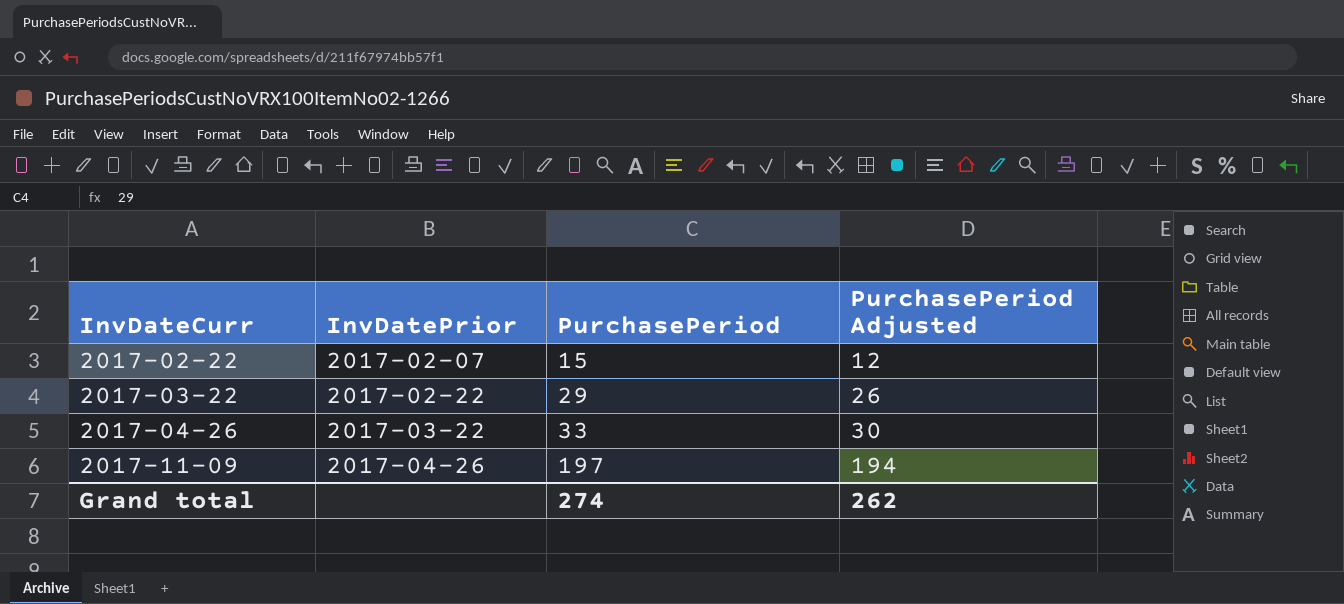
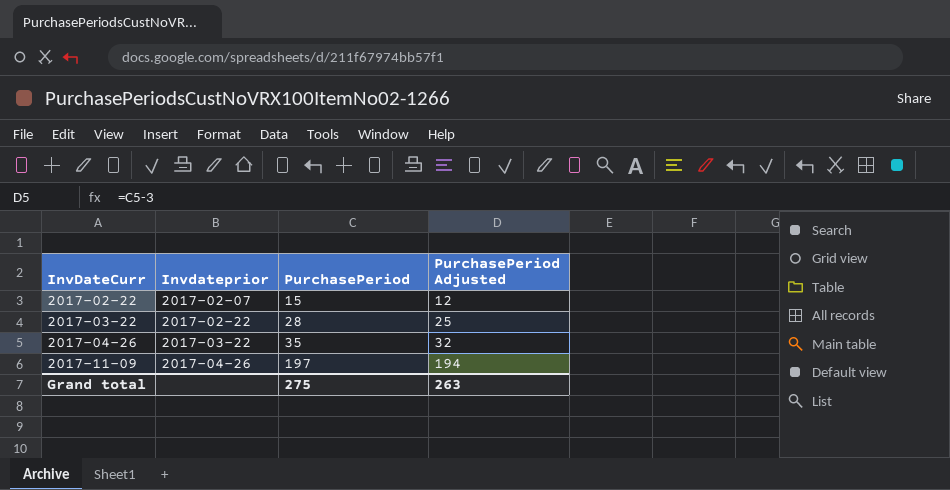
column name: InvDatePrior -> Invdateprior
2017-03-22 | PurchasePeriod: 29 -> 28
2017-03-22 | PurchasePeriod Adjusted: 26 -> 25
2017-04-26 | PurchasePeriod: 33 -> 35
2017-04-26 | PurchasePeriod Adjusted: 30 -> 32
Grand total | PurchasePeriod: 274 -> 275
Grand total | PurchasePeriod Adjusted: 262 -> 263

